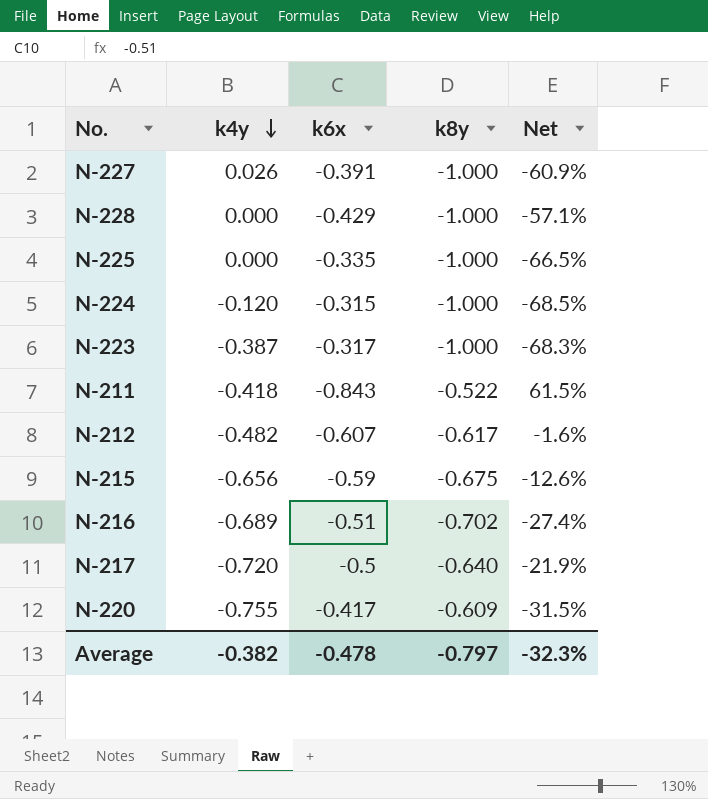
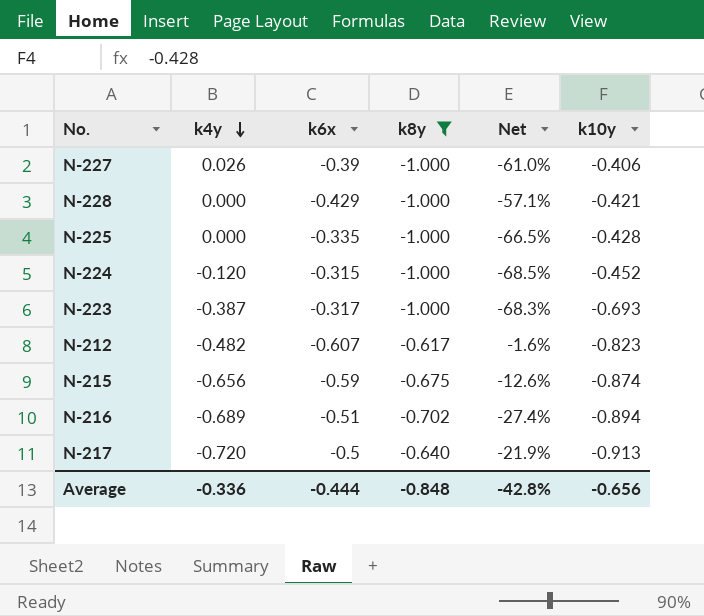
filter: none -> k8y <= -0.617
column k10y | position: none -> 6
N-227 | k6x: -0.391 -> -0.39
N-227 | Net: -60.9% -> -61.0%
Average | k4y: -0.382 -> -0.336
Average | k6x: -0.478 -> -0.444
Average | k8y: -0.797 -> -0.848
Average | Net: -32.3% -> -42.8%

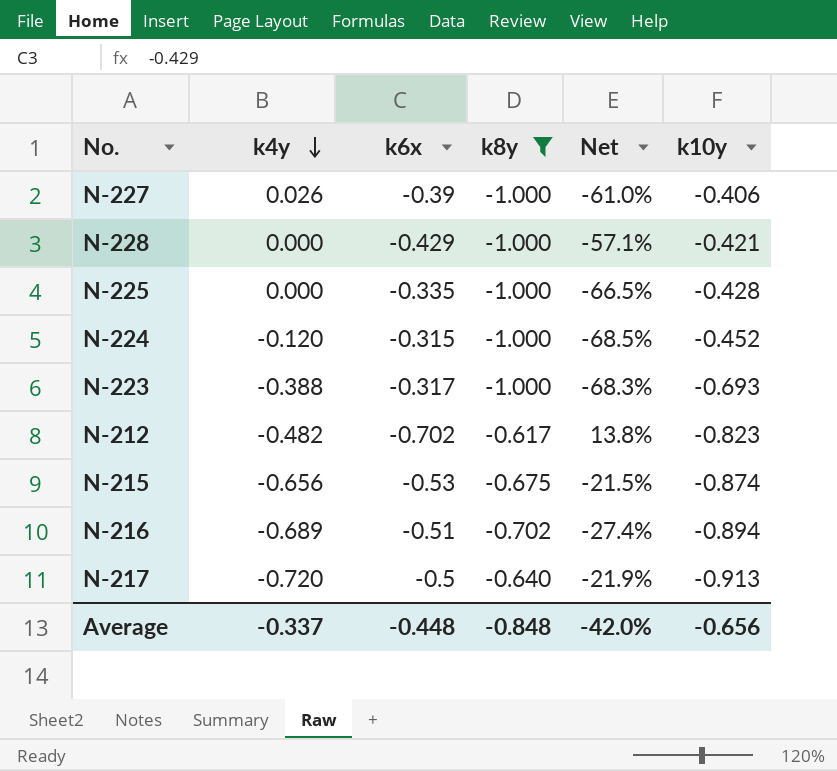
N-223 | k4y: -0.387 -> -0.388
N-212 | k6x: -0.607 -> -0.702
N-212 | Net: -1.6% -> 13.8%
N-215 | k6x: -0.59 -> -0.53
N-215 | Net: -12.6% -> -21.5%
Average | k4y: -0.336 -> -0.337
Average | k6x: -0.444 -> -0.448
Average | Net: -42.8% -> -42.0%

